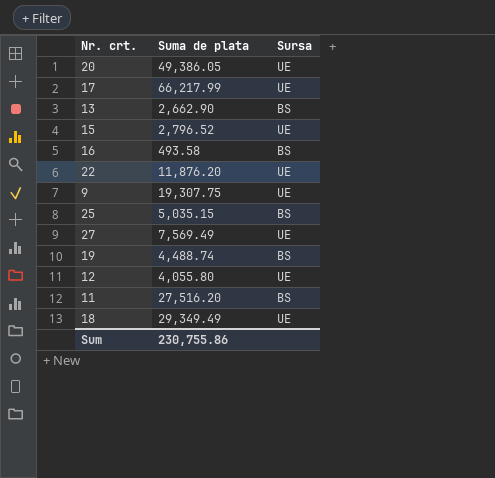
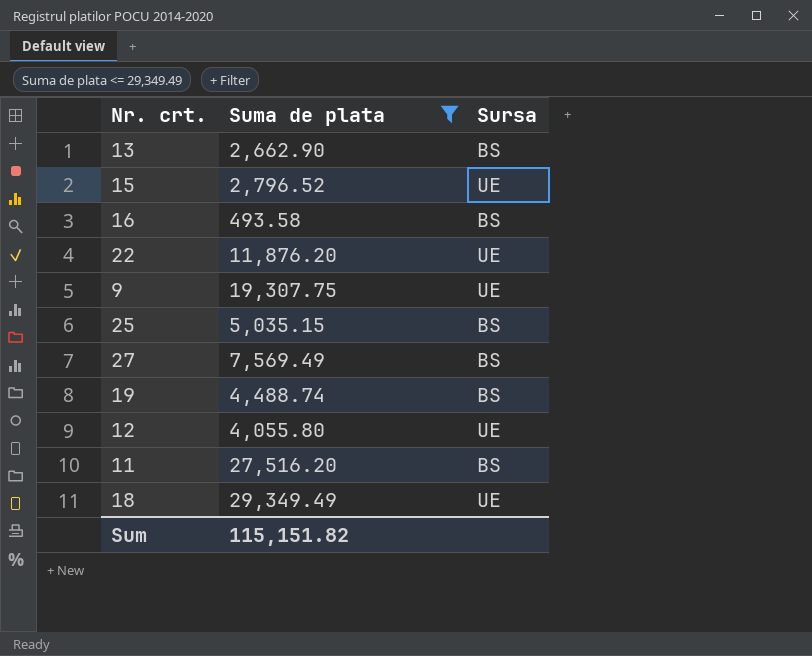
filter: none -> Suma de plata <= 29,349.49
27 | Sursa: UE -> BS
Sum | Suma de plata: 230,755.86 -> 115,151.82

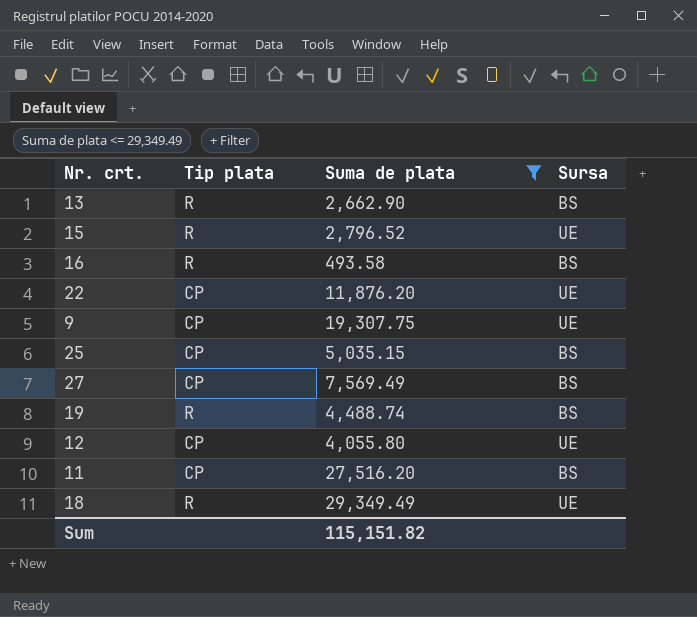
column Tip plata | position: none -> 2

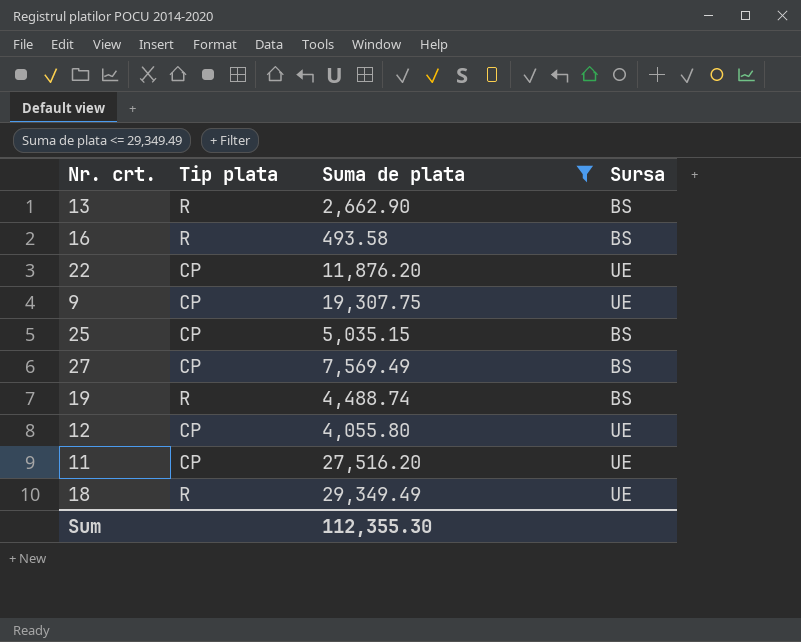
row 15: R | 2,796.52 | UE -> none
11 | Sursa: BS -> UE
Sum | Suma de plata: 115,151.82 -> 112,355.30

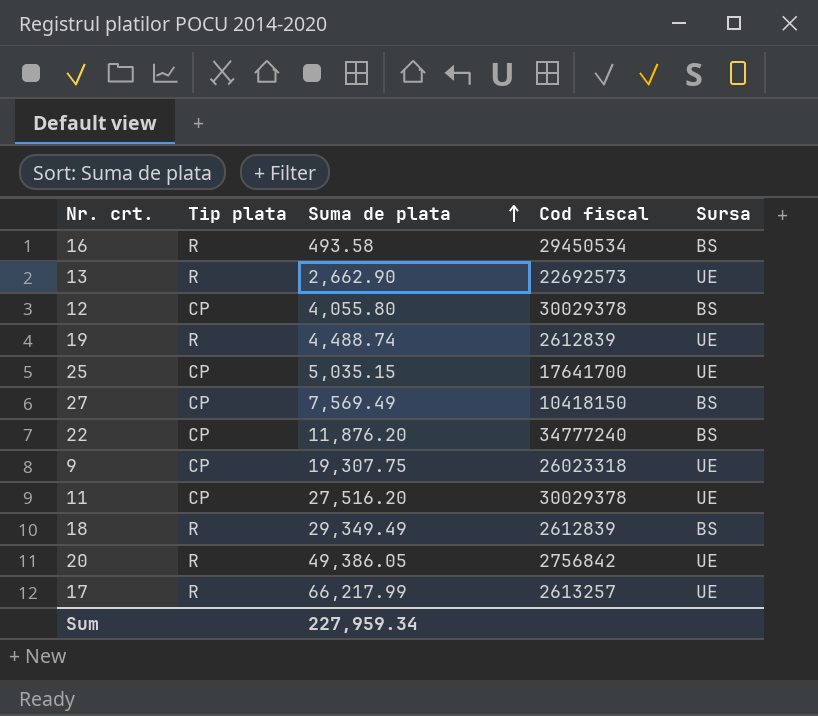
filter: Suma de plata <= 29,349.49 -> none
row order: none -> Suma de plata ascending
column Cod fiscal | position: none -> 4
13 | Sursa: BS -> UE
12 | Sursa: UE -> BS
19 | Sursa: BS -> UE
25 | Sursa: BS -> UE
22 | Sursa: UE -> BS
18 | Sursa: UE -> BS
Sum | Suma de plata: 112,355.30 -> 227,959.34

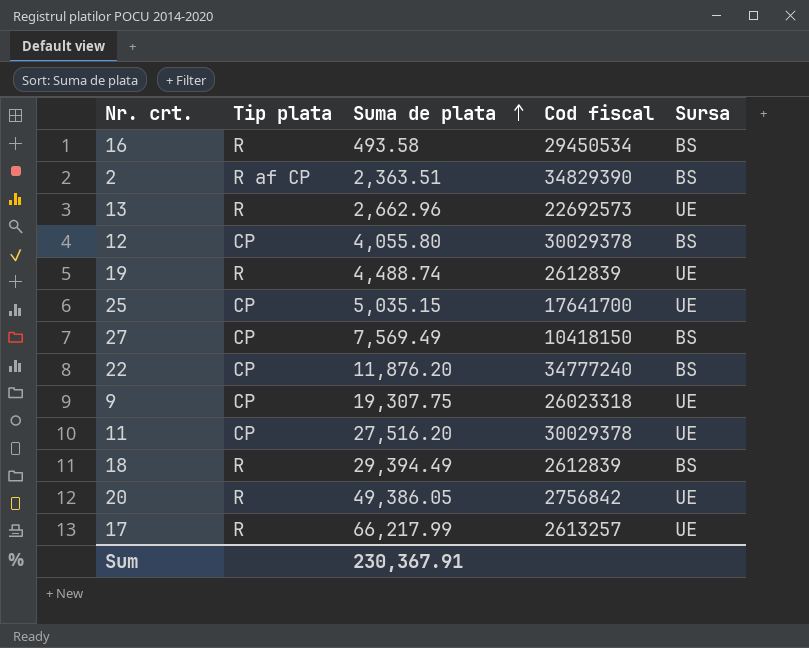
row 2: none -> R af CP | 2,363.51 | 34829390 | BS
13 | Suma de plata: 2,662.90 -> 2,662.96
18 | Suma de plata: 29,349.49 -> 29,394.49
Sum | Suma de plata: 227,959.34 -> 230,367.91

